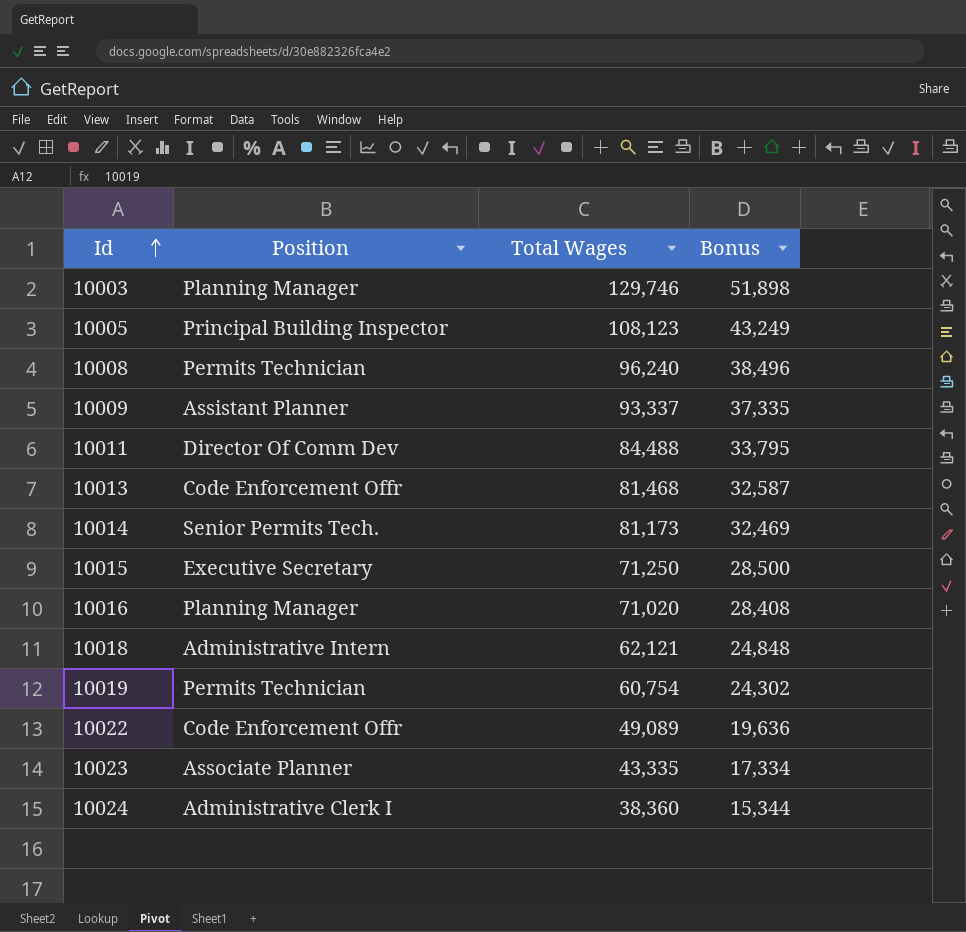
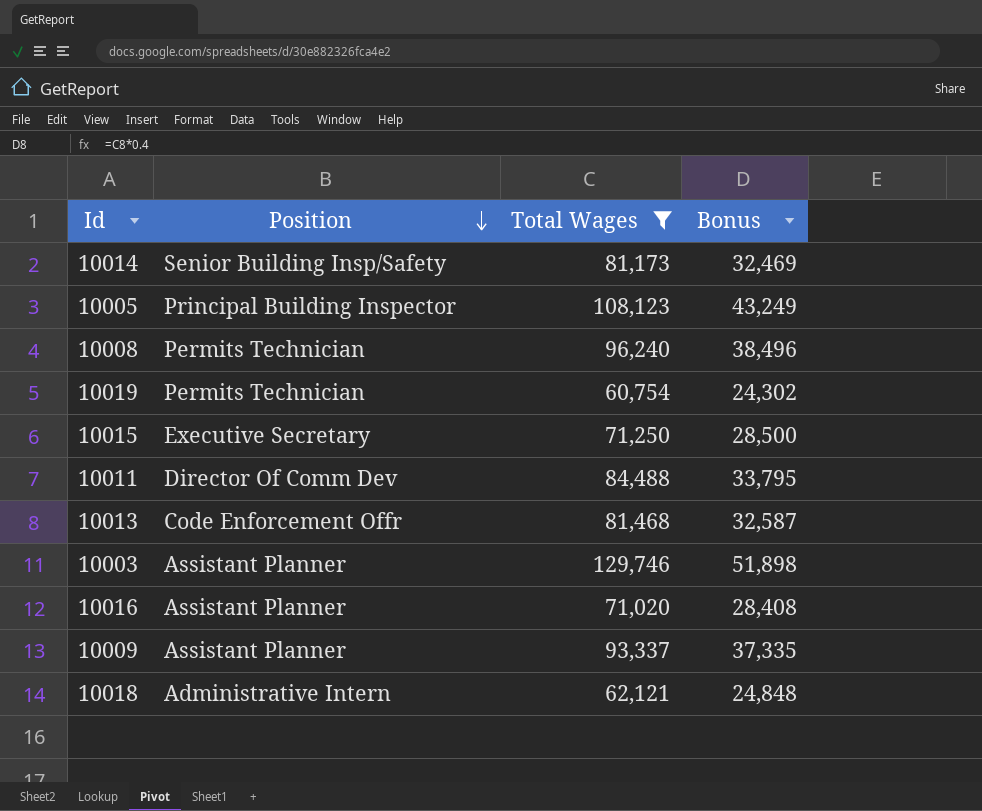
filter: none -> Total Wages >= 60,754
row order: Id ascending -> Position descending
10014 | Position: Senior Permits Tech. -> Senior Building Insp/Safety
10003 | Position: Planning Manager -> Assistant Planner
10016 | Position: Planning Manager -> Assistant Planner

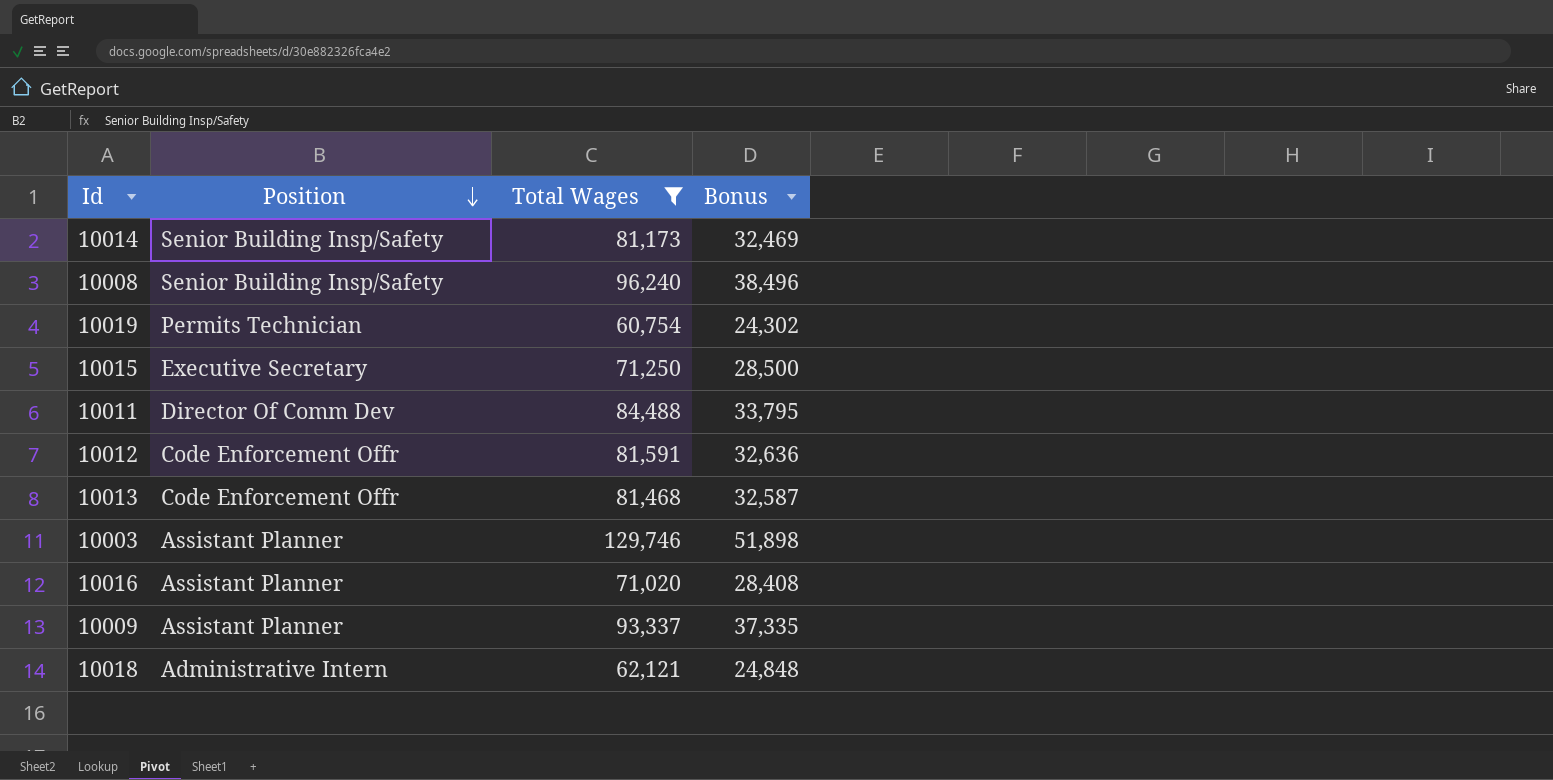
row 10005: Principal Building Inspector | 108,123 | 43,249 -> none
10008 | Position: Permits Technician -> Senior Building Insp/Safety
row 10012: none -> Code Enforcement Offr | 81,591 | 32,636

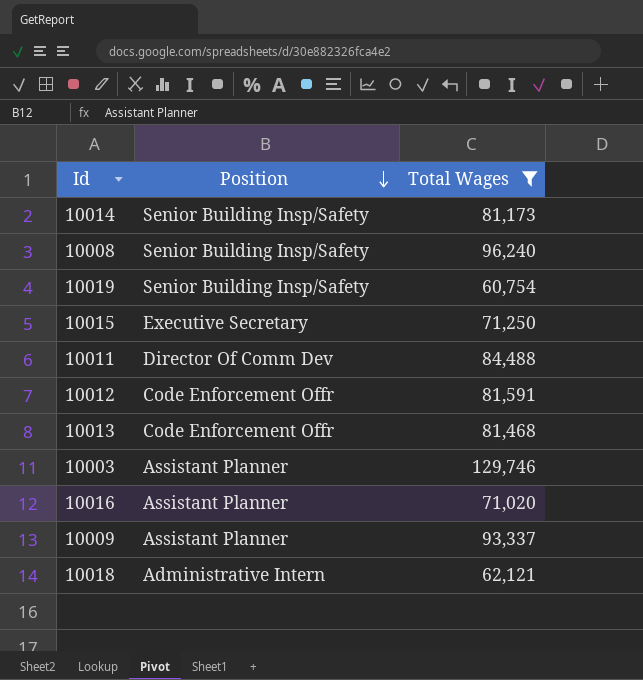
column Bonus | formula: [Total Wages] * 0.4 -> none
10019 | Position: Permits Technician -> Senior Building Insp/Safety

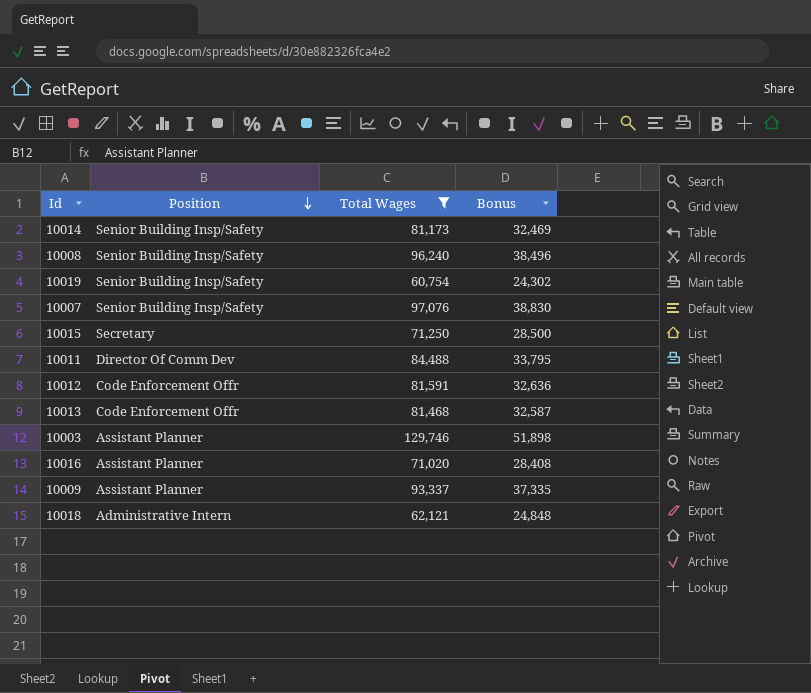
column Bonus | formula: none -> [Total Wages] * 0.4
row 10007: none -> Senior Building Insp/Safety | 97,076 | 38,830
10015 | Position: Executive Secretary -> Secretary

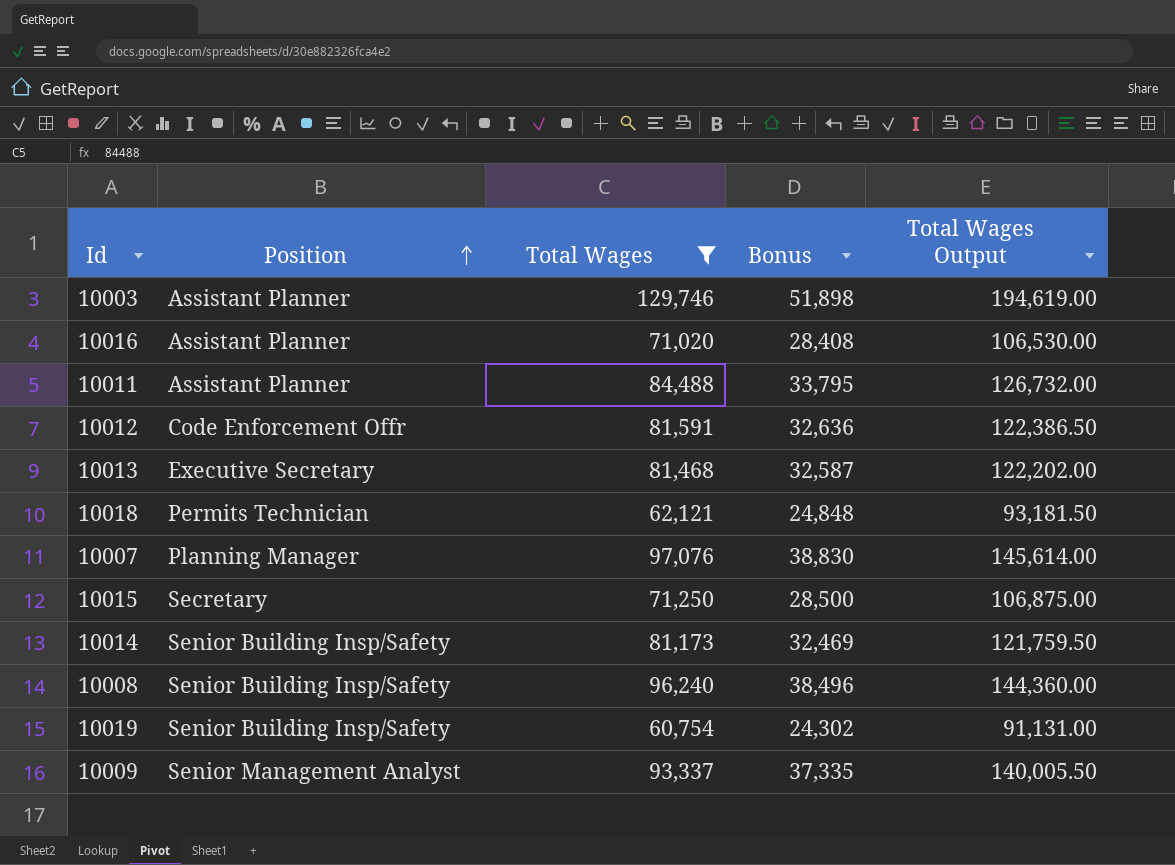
row order: Position descending -> Position ascending
column Total Wages Output | formula: none -> [Total Wages] * 1.5
10011 | Position: Director Of Comm Dev -> Assistant Planner
10013 | Position: Code Enforcement Offr -> Executive Secretary
10018 | Position: Administrative Intern -> Permits Technician
10007 | Position: Senior Building Insp/Safety -> Planning Manager
10009 | Position: Assistant Planner -> Senior Management Analyst

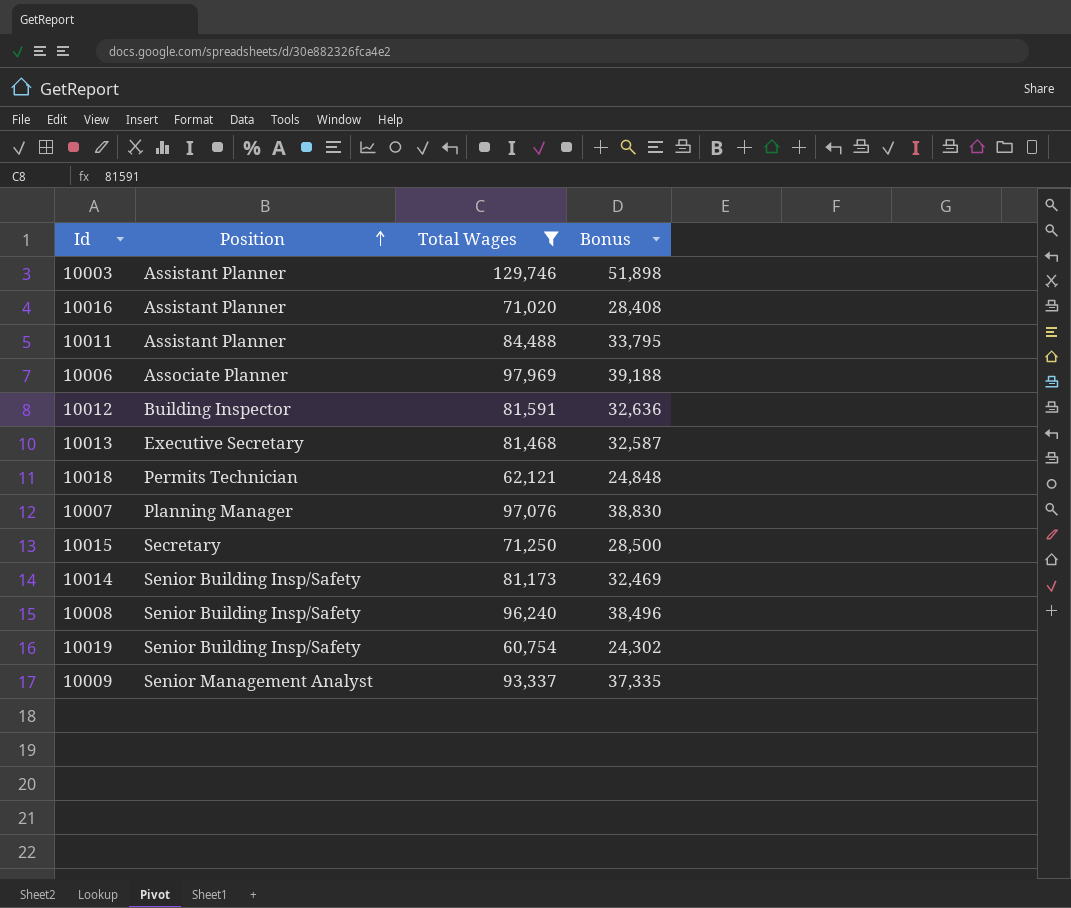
column Total Wages Output | formula: [Total Wages] * 1.5 -> none
row 10006: none -> Associate Planner | 97,969 | 39,188
10012 | Position: Code Enforcement Offr -> Building Inspector

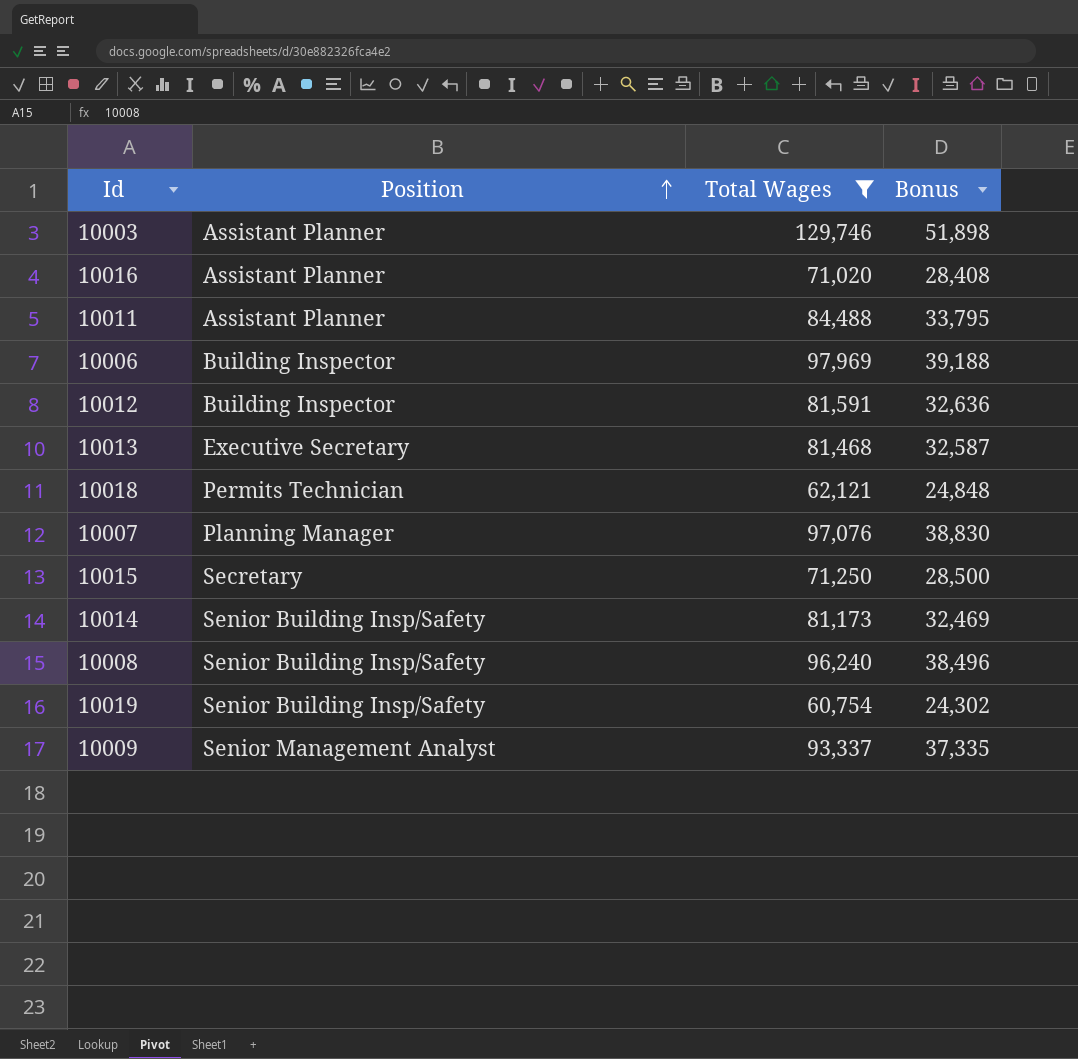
10006 | Position: Associate Planner -> Building Inspector

